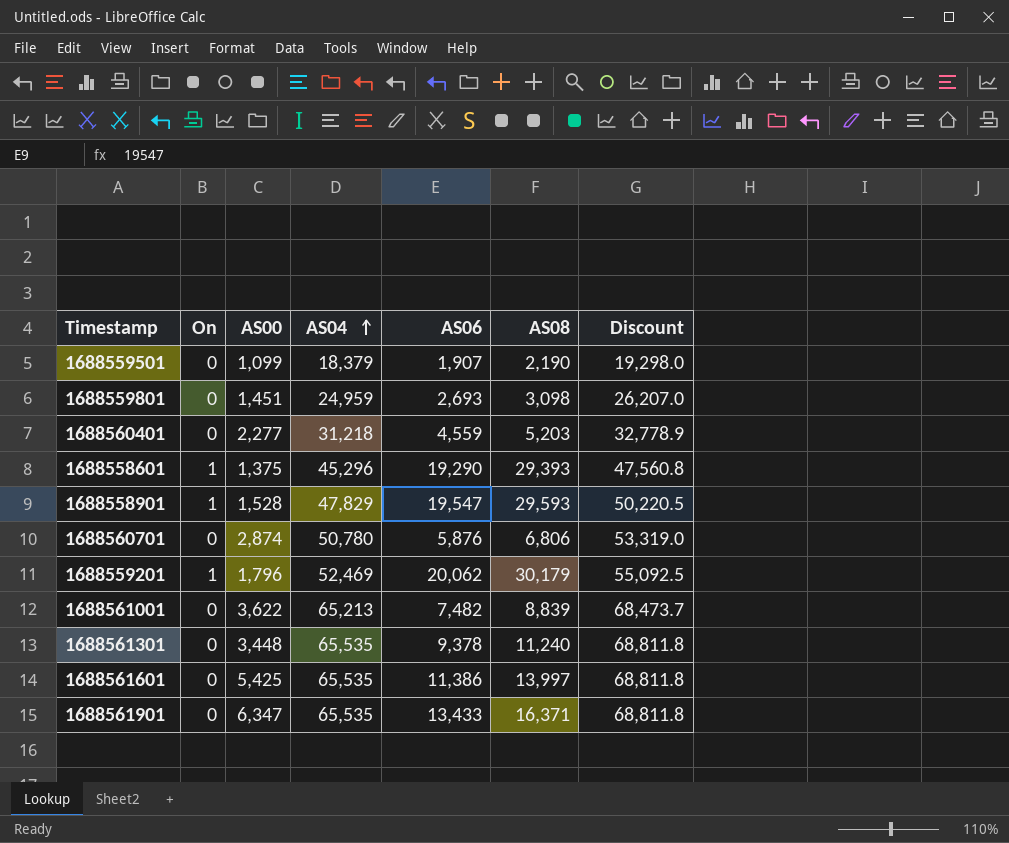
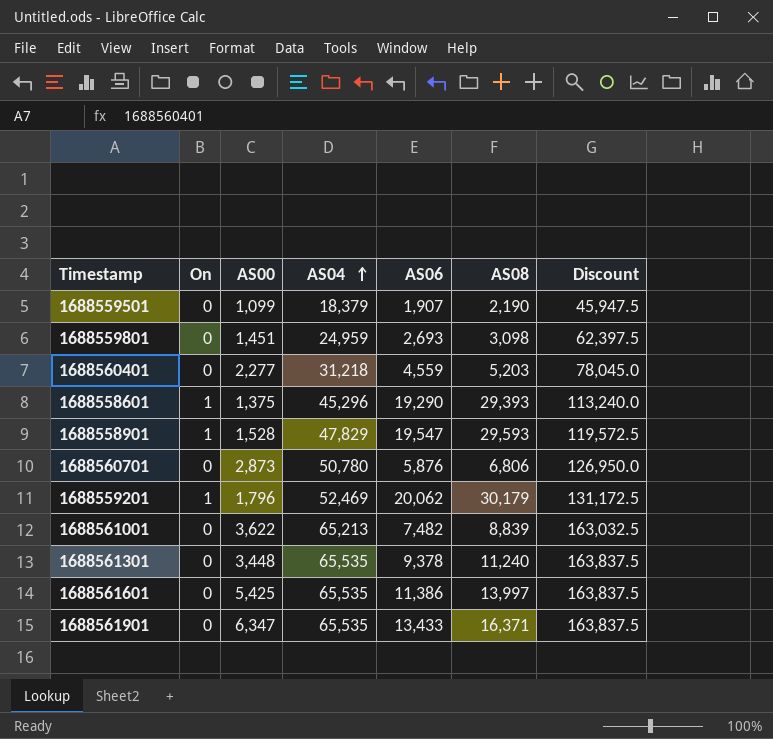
column Discount | formula: [AS04] * 1.05 -> [AS04] * 2.5
1688560701 | AS00: 2,874 -> 2,873

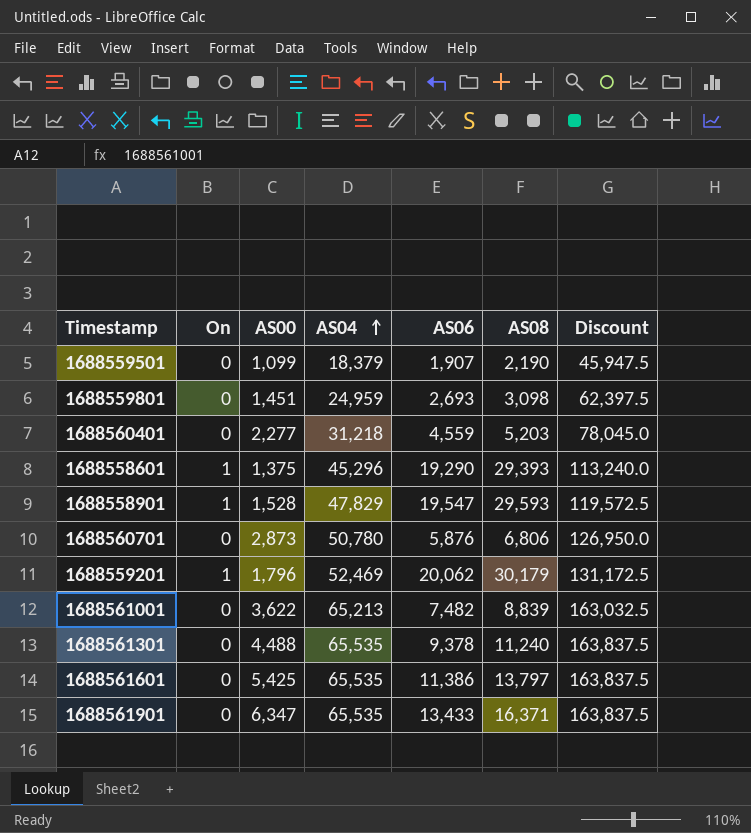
1688561301 | AS00: 3,448 -> 4,488
1688561601 | AS08: 13,997 -> 13,797

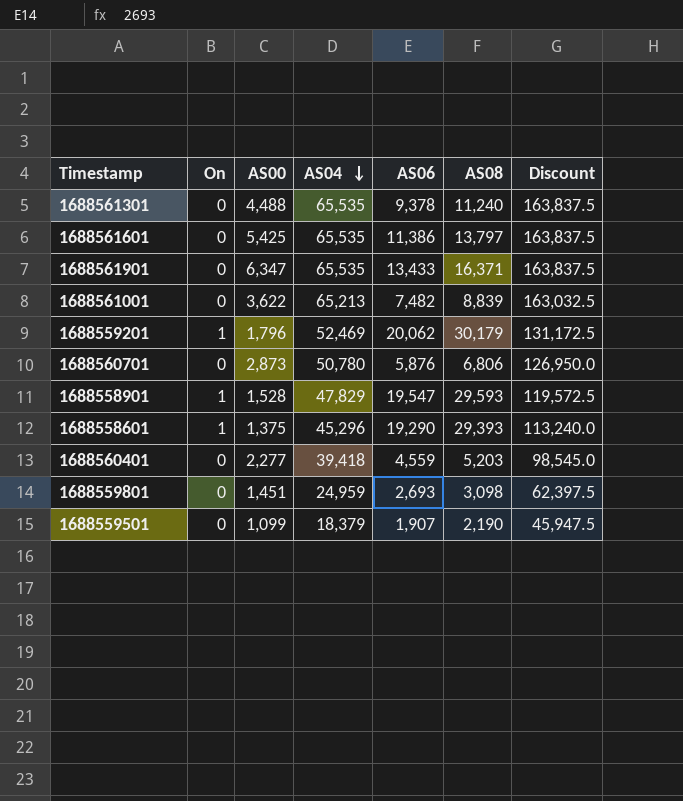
row order: AS04 ascending -> AS04 descending
1688560401 | AS04: 31,218 -> 39,418
1688560401 | Discount: 78,045.0 -> 98,545.0

